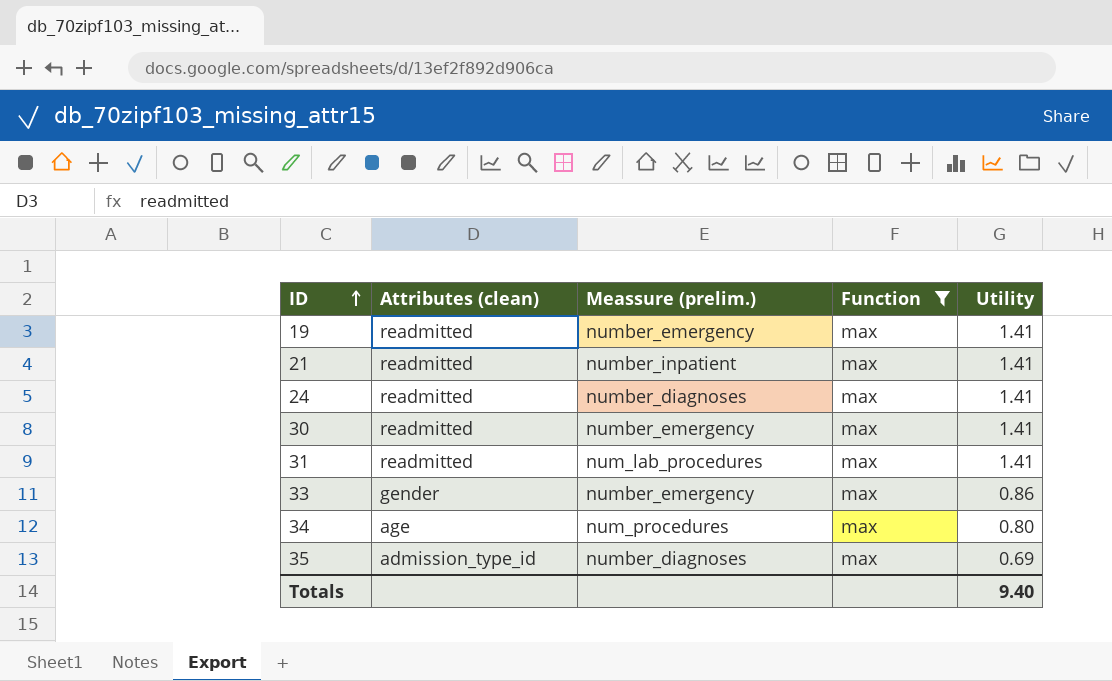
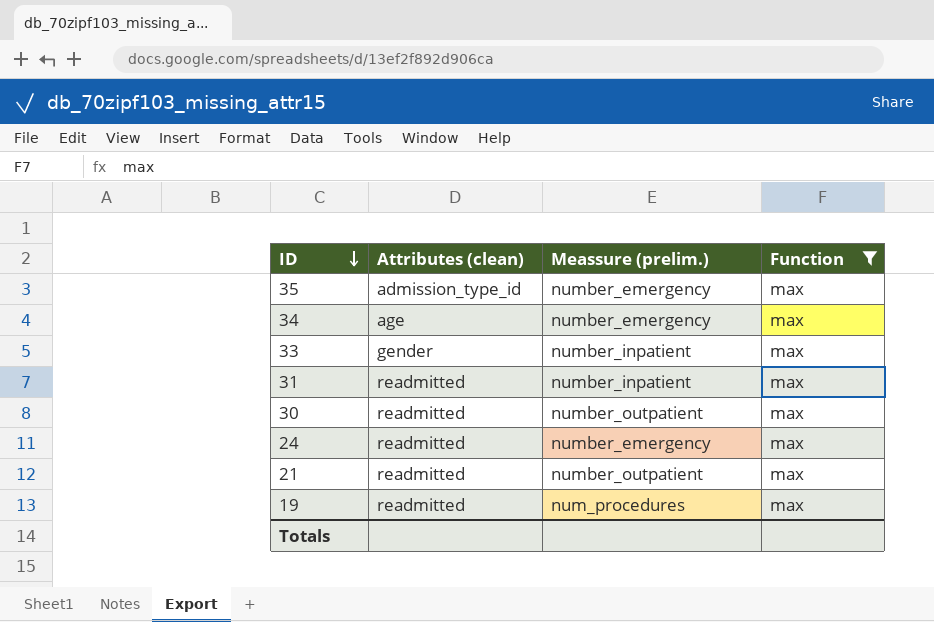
row order: ID ascending -> ID descending
column Utility | position: 5 -> none
35 | Meassure (prelim.): number_diagnoses -> number_emergency
34 | Meassure (prelim.): num_procedures -> number_emergency
33 | Meassure (prelim.): number_emergency -> number_inpatient
31 | Meassure (prelim.): num_lab_procedures -> number_inpatient
30 | Meassure (prelim.): number_emergency -> number_outpatient
24 | Meassure (prelim.): number_diagnoses -> number_emergency
21 | Meassure (prelim.): number_inpatient -> number_outpatient
19 | Meassure (prelim.): number_emergency -> num_procedures

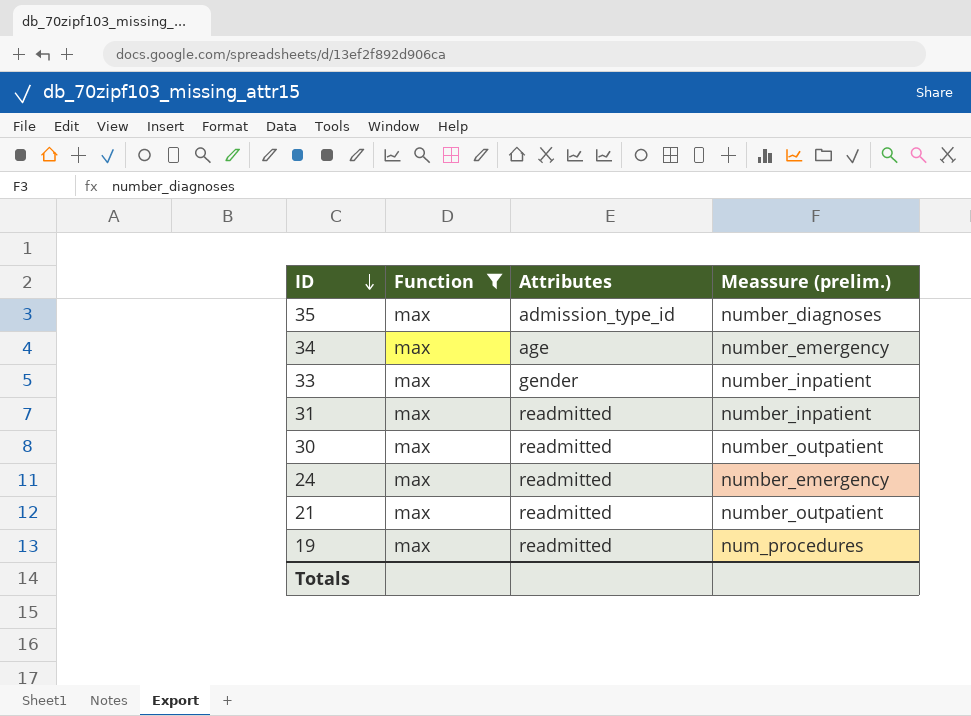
column Function | position: 4 -> 2
column name: Attributes (clean) -> Attributes
35 | Meassure (prelim.): number_emergency -> number_diagnoses

